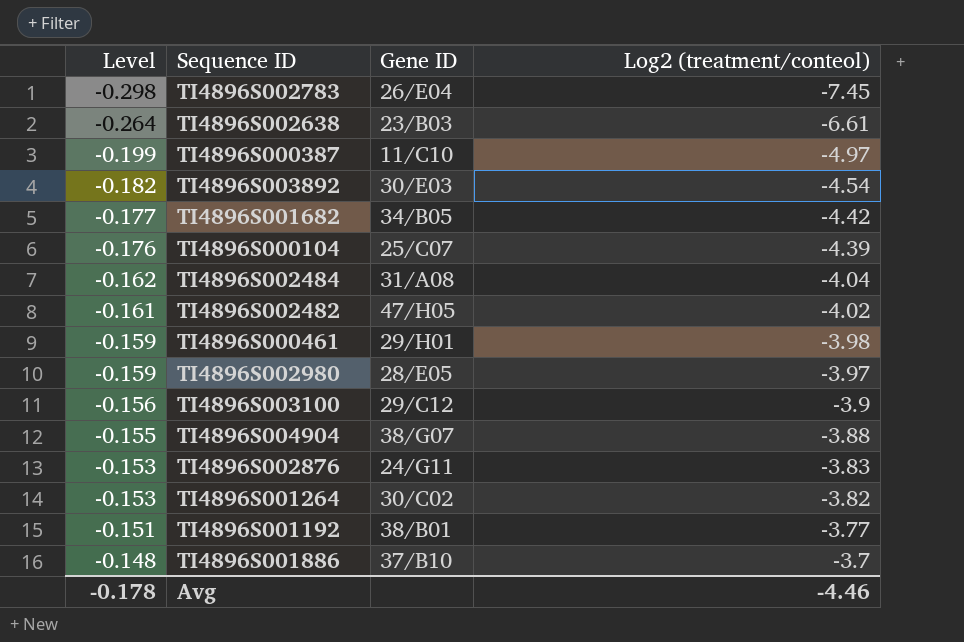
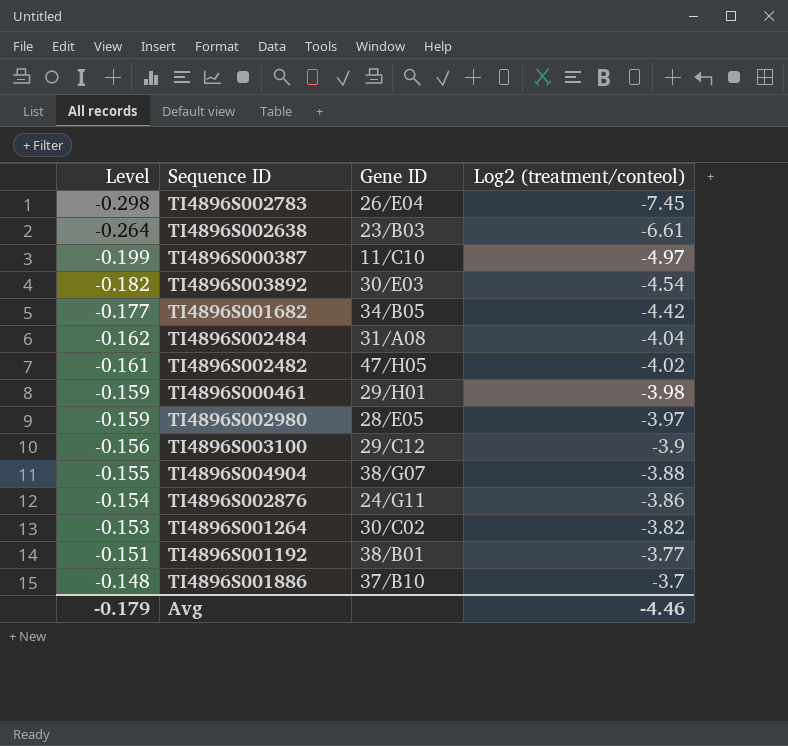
row TI4896S000104: -0.176 | 25/C07 | -4.39 -> none
TI4896S002876 | Level: -0.153 -> -0.154
TI4896S002876 | Log2 (treatment/conteol): -3.83 -> -3.86
Avg | Level: -0.178 -> -0.179

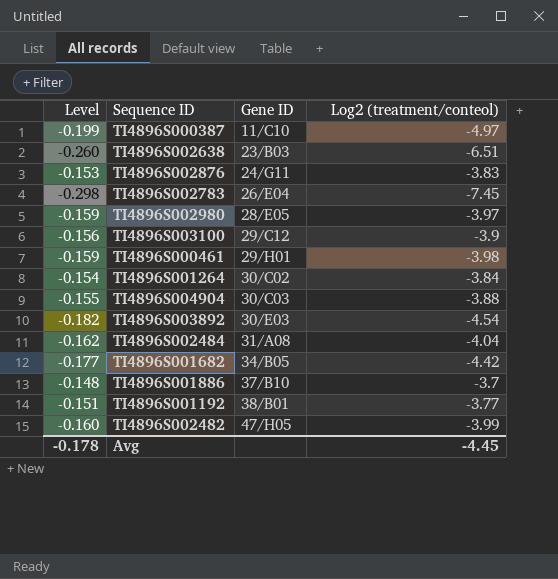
row order: Level ascending -> Gene ID ascending
TI4896S002638 | Level: -0.264 -> -0.260
TI4896S002638 | Log2 (treatment/conteol): -6.61 -> -6.51
TI4896S002876 | Level: -0.154 -> -0.153
TI4896S002876 | Log2 (treatment/conteol): -3.86 -> -3.83
TI4896S001264 | Level: -0.153 -> -0.154
TI4896S001264 | Log2 (treatment/conteol): -3.82 -> -3.84
TI4896S004904 | Gene ID: 38/G07 -> 30/C03
TI4896S002482 | Level: -0.161 -> -0.160
TI4896S002482 | Log2 (treatment/conteol): -4.02 -> -3.99
Avg | Level: -0.179 -> -0.178
Avg | Log2 (treatment/conteol): -4.46 -> -4.45

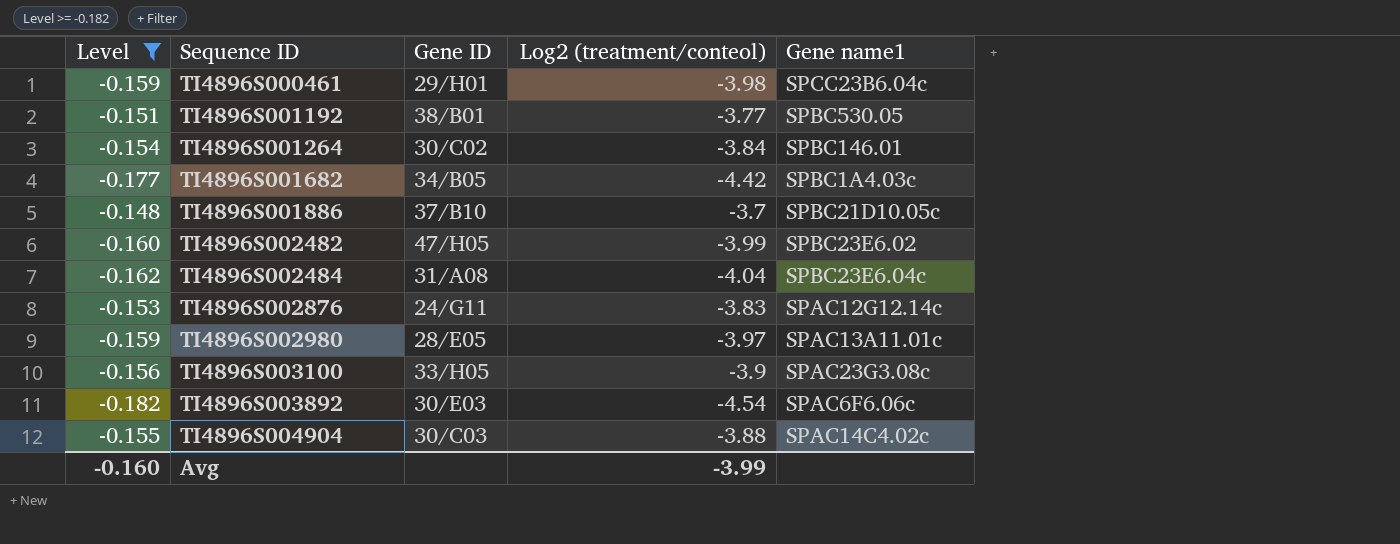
filter: none -> Level >= -0.182
row order: Gene ID ascending -> Sequence ID ascending
column Gene name1 | position: none -> 5
TI4896S003100 | Gene ID: 29/C12 -> 33/H05
Avg | Level: -0.178 -> -0.160
Avg | Log2 (treatment/conteol): -4.45 -> -3.99

